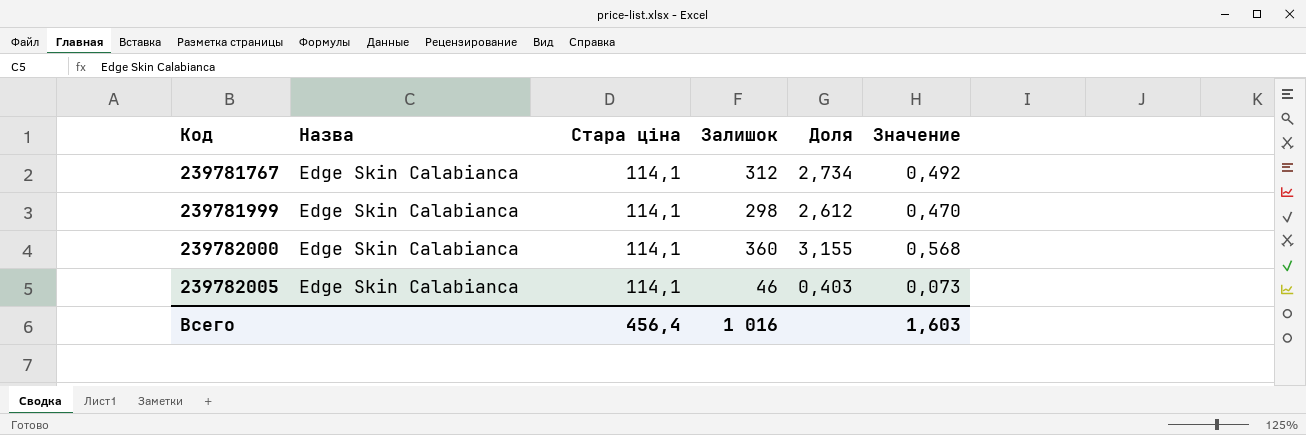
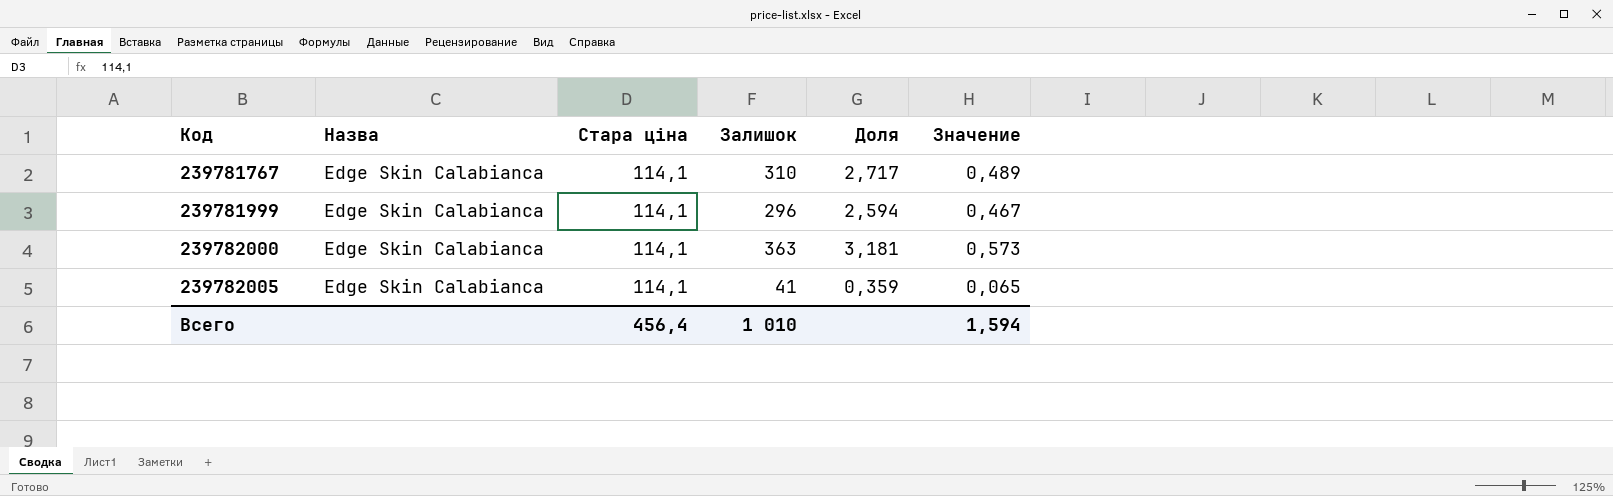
239781767 | Залишок: 312 -> 310
239781767 | Доля: 2,734 -> 2,717
239781767 | Значение: 0,492 -> 0,489
239781999 | Залишок: 298 -> 296
239781999 | Доля: 2,612 -> 2,594
239781999 | Значение: 0,470 -> 0,467
239782000 | Залишок: 360 -> 363
239782000 | Доля: 3,155 -> 3,181
239782000 | Значение: 0,568 -> 0,573
239782005 | Залишок: 46 -> 41
239782005 | Доля: 0,403 -> 0,359
239782005 | Значение: 0,073 -> 0,065
Всего | Залишок: 1 016 -> 1 010
Всего | Значение: 1,603 -> 1,594

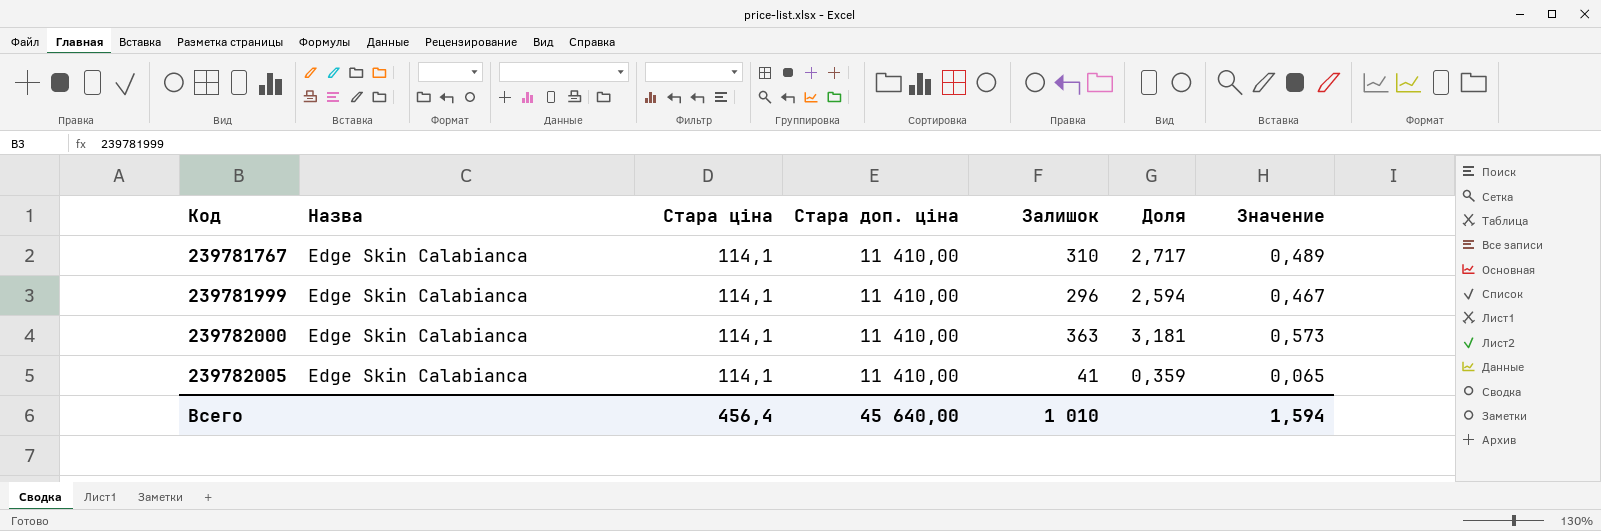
column Стара доп. ціна | position: none -> 4

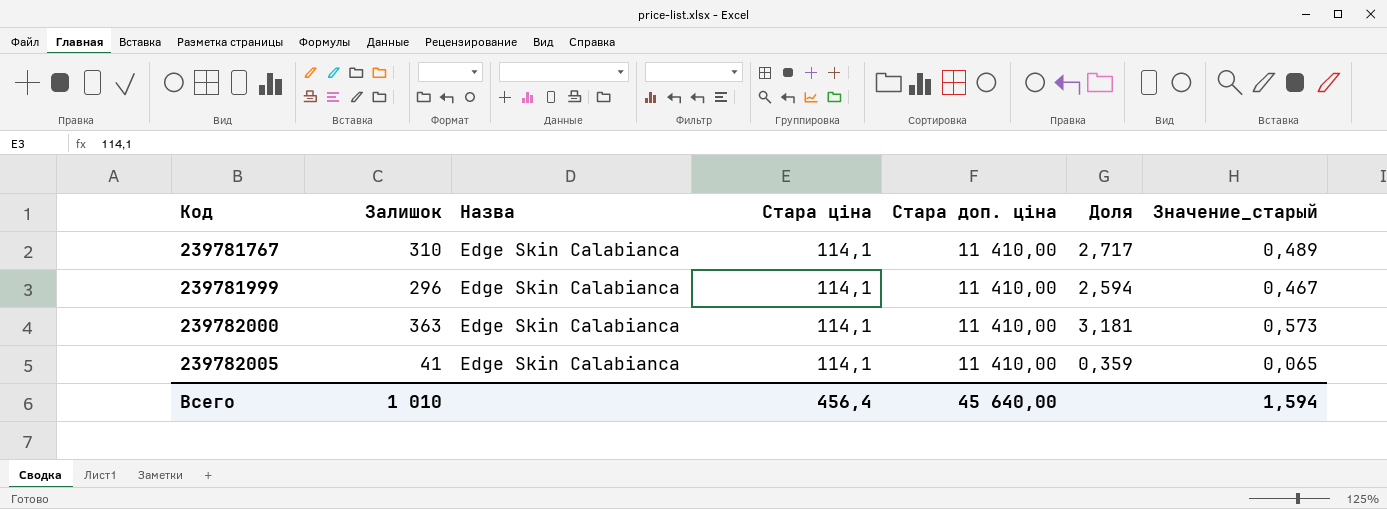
column Залишок | position: 5 -> 2
column name: Значение -> Значение_старый

